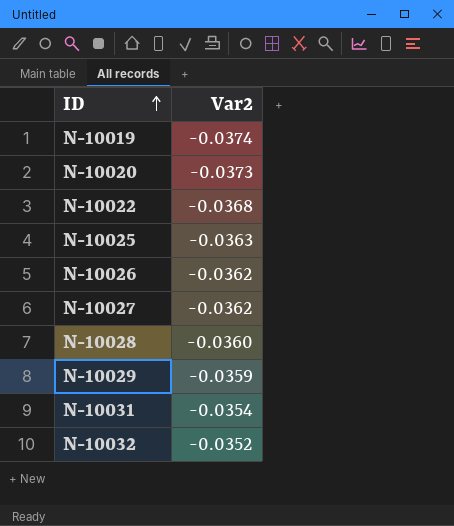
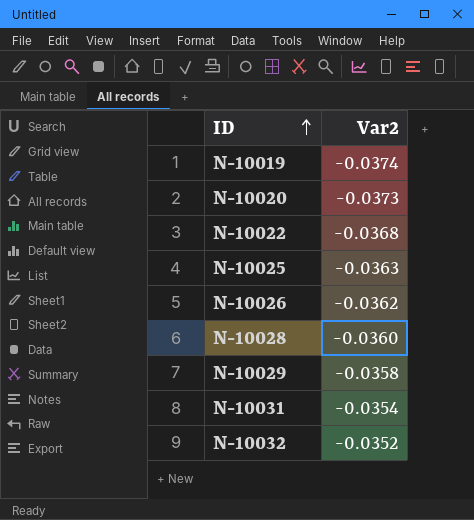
row N-10027: -0.0362 -> none
N-10029 | Var2: -0.0359 -> -0.0358

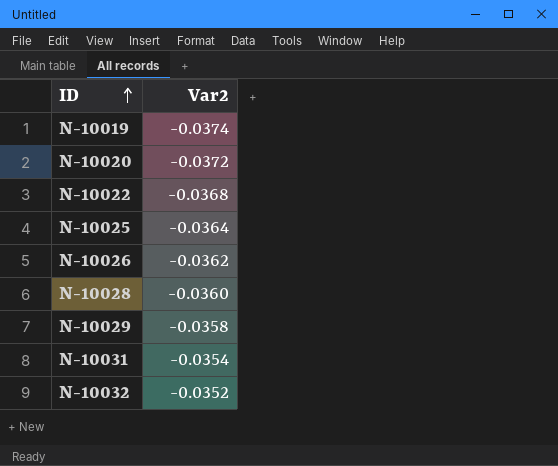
N-10020 | Var2: -0.0373 -> -0.0372
N-10025 | Var2: -0.0363 -> -0.0364

